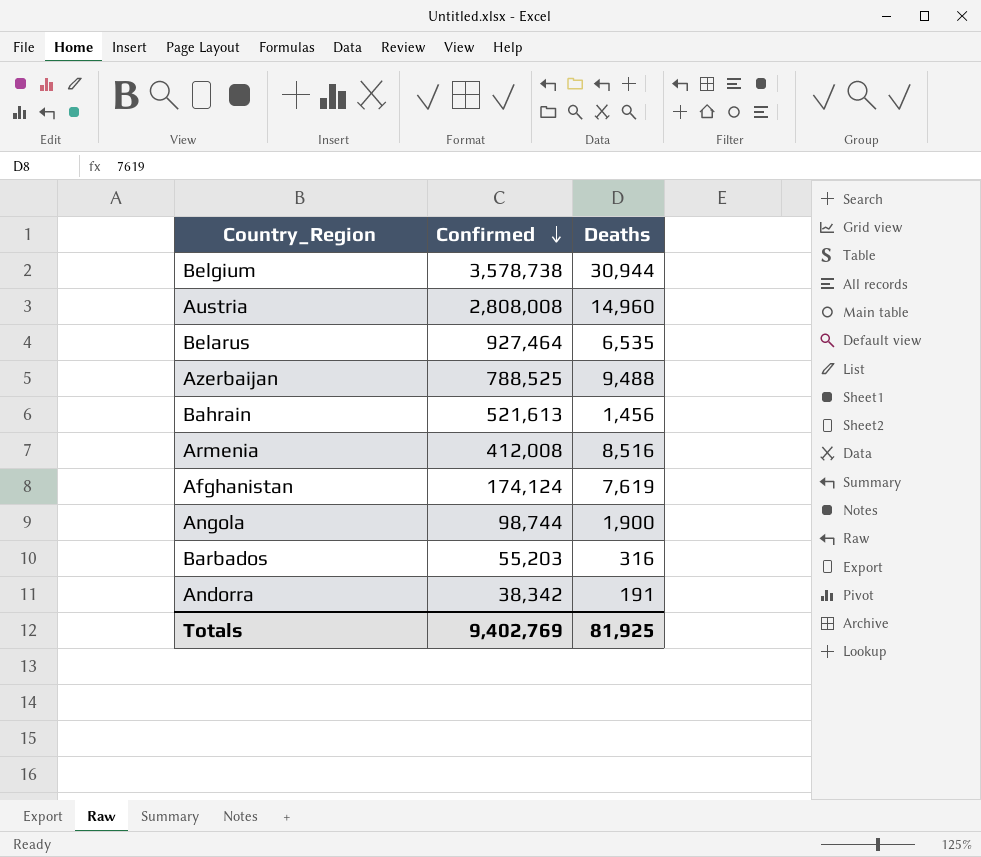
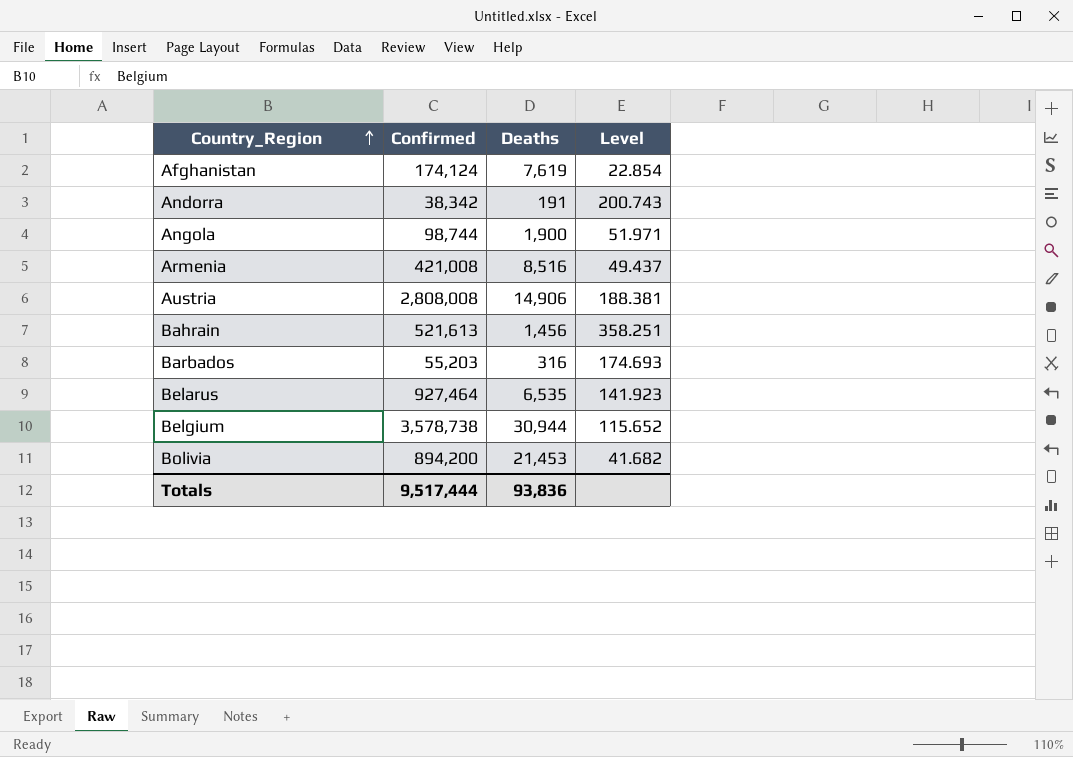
row order: Confirmed descending -> Country_Region ascending
column Level | formula: none -> [Confirmed] / [Deaths]
row Azerbaijan: 788,525 | 9,488 -> none
Armenia | Confirmed: 412,008 -> 421,008
Austria | Deaths: 14,960 -> 14,906
row Bolivia: none -> 894,200 | 21,453 | 41.682
Totals | Confirmed: 9,402,769 -> 9,517,444
Totals | Deaths: 81,925 -> 93,836

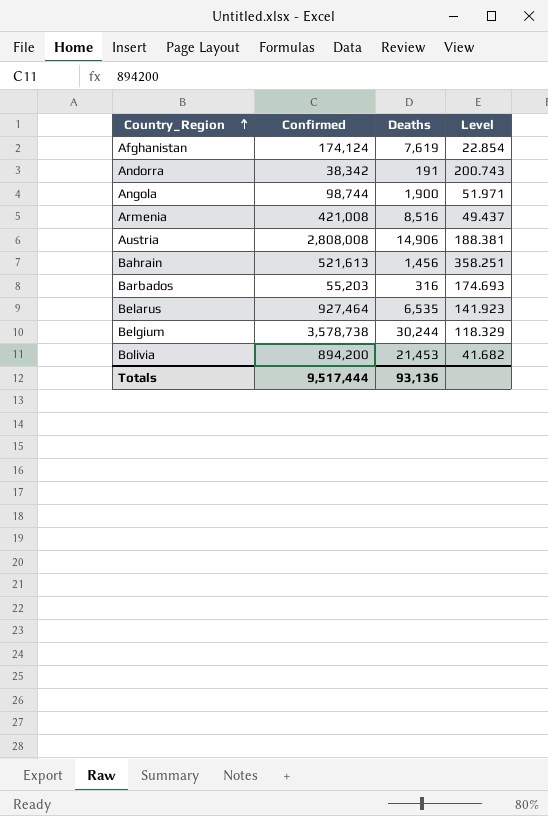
Belgium | Deaths: 30,944 -> 30,244
Belgium | Level: 115.652 -> 118.329
Totals | Deaths: 93,836 -> 93,136

